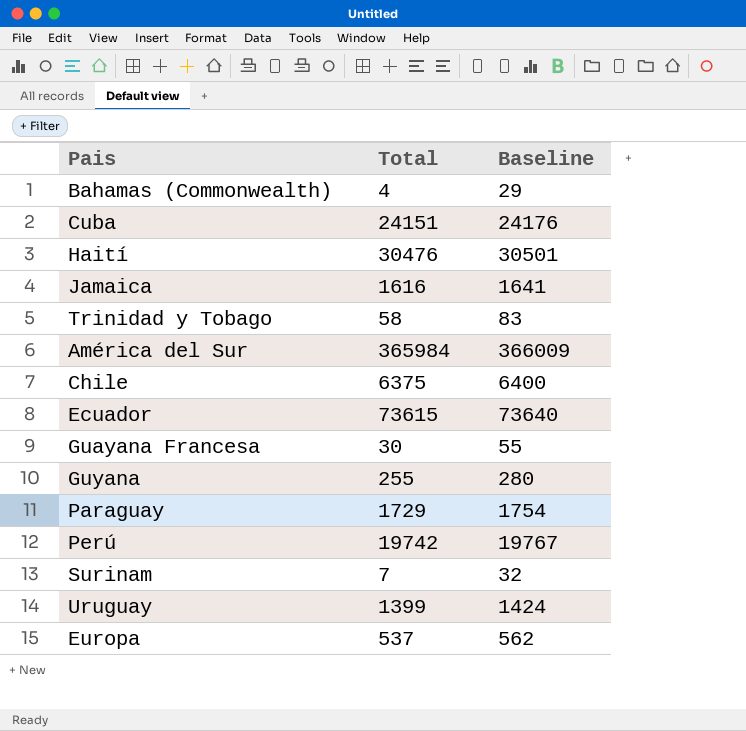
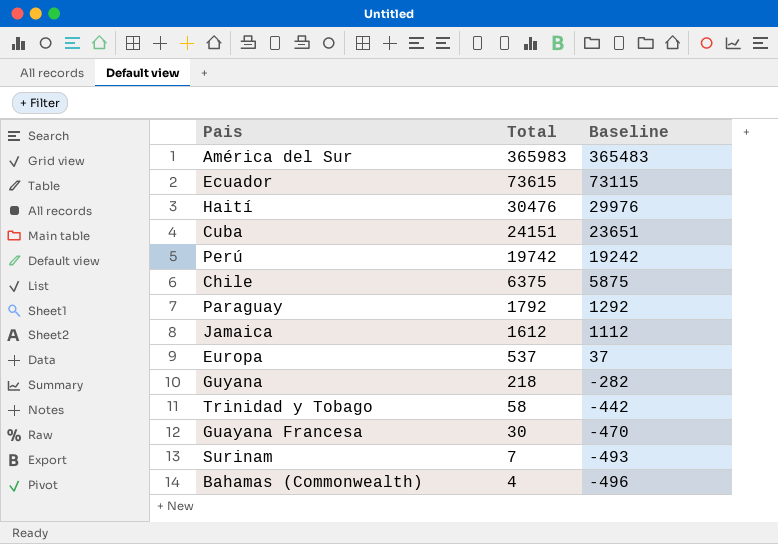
row order: none -> Total descending
column Baseline | formula: [Total] + 25 -> [Total] - 500
row Uruguay: 1399 | 1424 -> none
América del Sur | Total: 365984 -> 365983
Paraguay | Total: 1729 -> 1792
Jamaica | Total: 1616 -> 1612
Guyana | Total: 255 -> 218

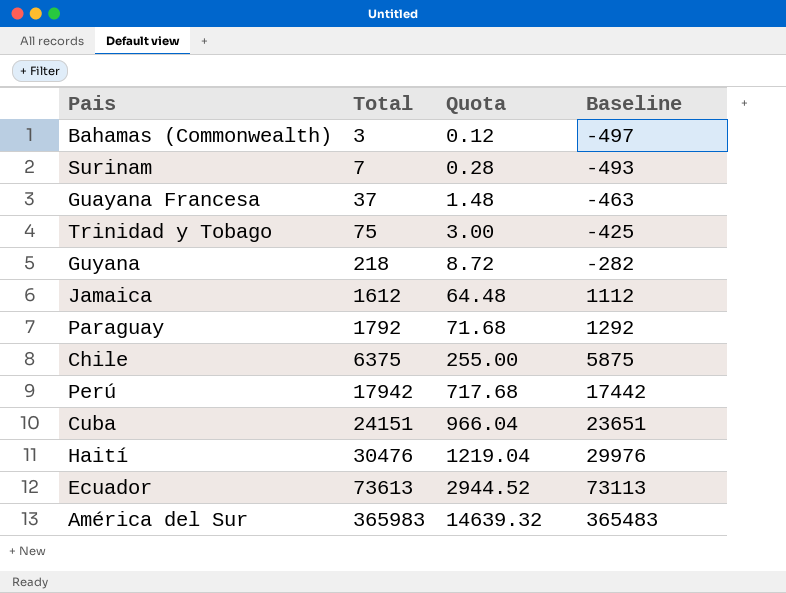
row order: Total descending -> Total ascending
column Quota | formula: none -> [Total] * 0.04
row Europa: 537 | 37 -> none
Bahamas (Commonwealth) | Total: 4 -> 3
Bahamas (Commonwealth) | Baseline: -496 -> -497
Guayana Francesa | Total: 30 -> 37
Guayana Francesa | Baseline: -470 -> -463
Trinidad y Tobago | Total: 58 -> 75
Trinidad y Tobago | Baseline: -442 -> -425
Perú | Total: 19742 -> 17942
Perú | Baseline: 19242 -> 17442
Ecuador | Total: 73615 -> 73613
Ecuador | Baseline: 73115 -> 73113

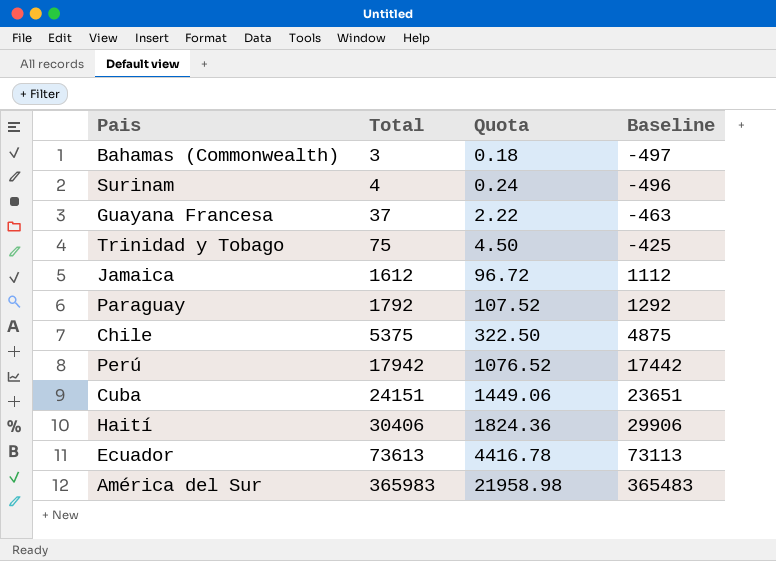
column Quota | formula: [Total] * 0.04 -> [Total] * 0.06
row Guyana: 218 | 8.72 | -282 -> none
Surinam | Total: 7 -> 4
Surinam | Baseline: -493 -> -496
Chile | Total: 6375 -> 5375
Chile | Baseline: 5875 -> 4875
Haití | Total: 30476 -> 30406
Haití | Baseline: 29976 -> 29906

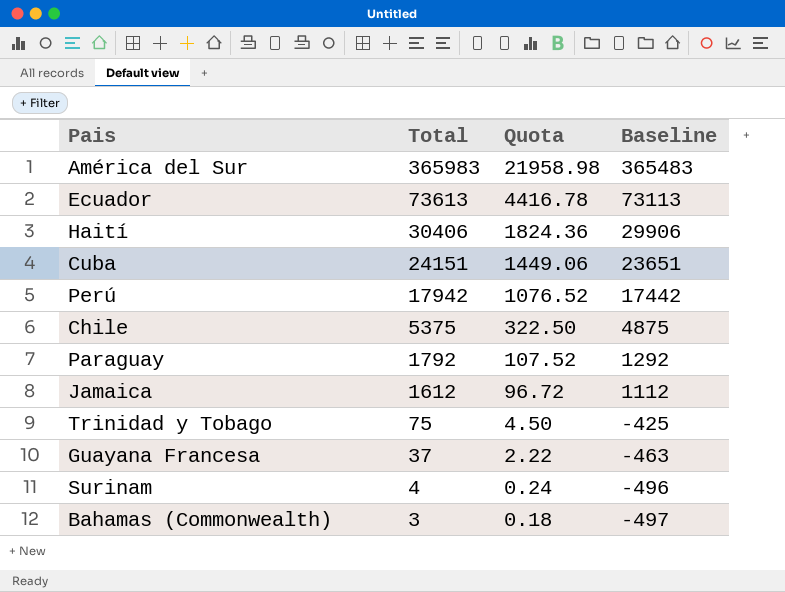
row order: Total ascending -> Total descending

